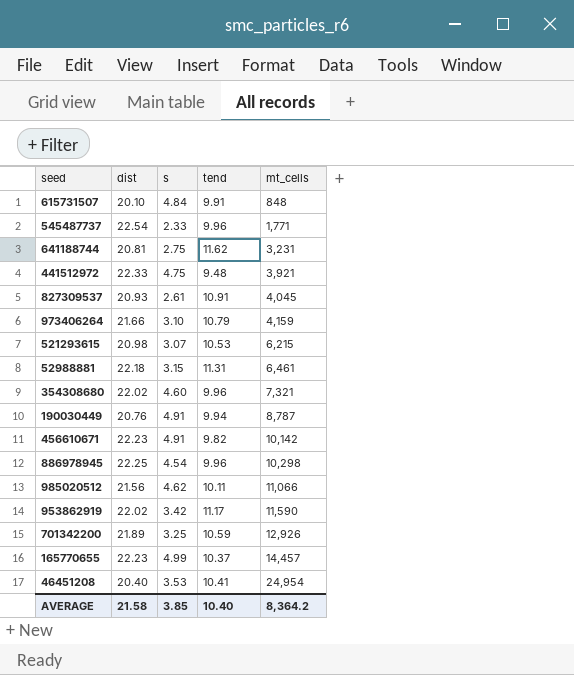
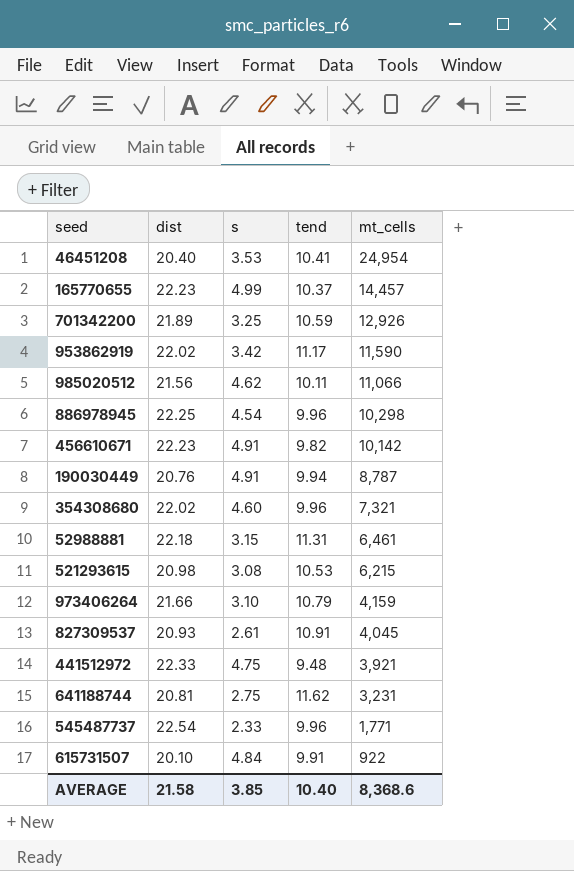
row order: mt_cells ascending -> mt_cells descending
521293615 | s: 3.07 -> 3.08
615731507 | mt_cells: 848 -> 922
AVERAGE | mt_cells: 8,364.2 -> 8,368.6

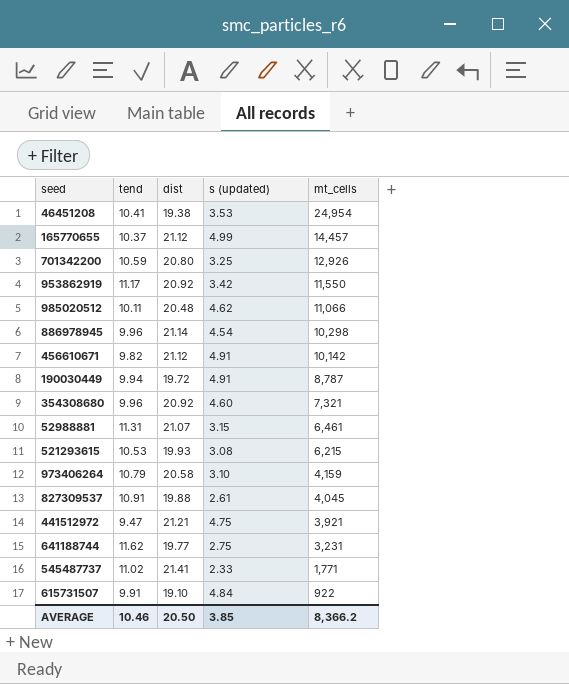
column tend | position: 4 -> 2
column name: s -> s (updated)
46451208 | dist: 20.40 -> 19.38
165770655 | dist: 22.23 -> 21.12
701342200 | dist: 21.89 -> 20.80
953862919 | dist: 22.02 -> 20.92
953862919 | mt_cells: 11,590 -> 11,550
985020512 | dist: 21.56 -> 20.48
886978945 | dist: 22.25 -> 21.14
456610671 | dist: 22.23 -> 21.12
190030449 | dist: 20.76 -> 19.72
354308680 | dist: 22.02 -> 20.92
52988881 | dist: 22.18 -> 21.07
521293615 | dist: 20.98 -> 19.93
973406264 | dist: 21.66 -> 20.58
827309537 | dist: 20.93 -> 19.88
441512972 | tend: 9.48 -> 9.47
441512972 | dist: 22.33 -> 21.21
641188744 | dist: 20.81 -> 19.77
545487737 | tend: 9.96 -> 11.02
545487737 | dist: 22.54 -> 21.41
615731507 | dist: 20.10 -> 19.10
AVERAGE | tend: 10.40 -> 10.46
AVERAGE | dist: 21.58 -> 20.50
AVERAGE | mt_cells: 8,368.6 -> 8,366.2

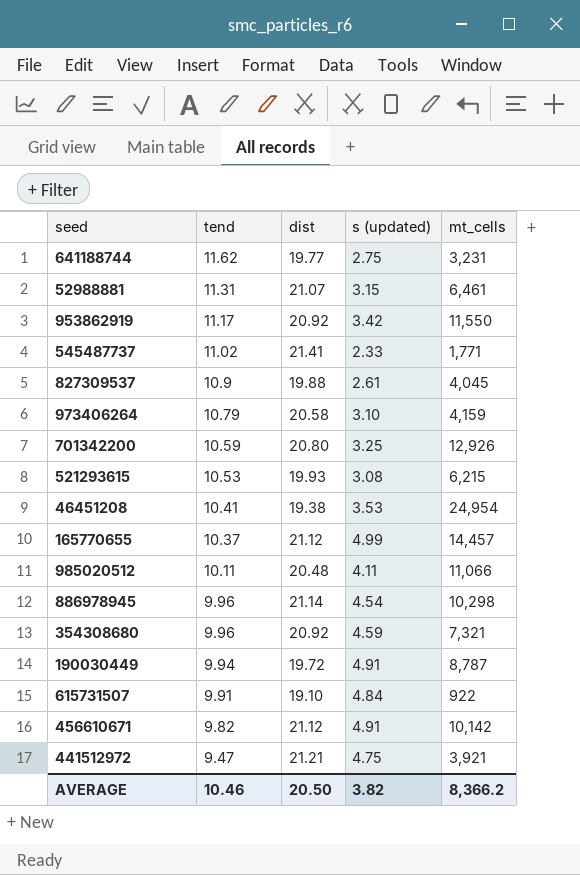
row order: mt_cells descending -> tend descending
827309537 | tend: 10.91 -> 10.9
985020512 | s (updated): 4.62 -> 4.11
354308680 | s (updated): 4.60 -> 4.59
AVERAGE | s (updated): 3.85 -> 3.82

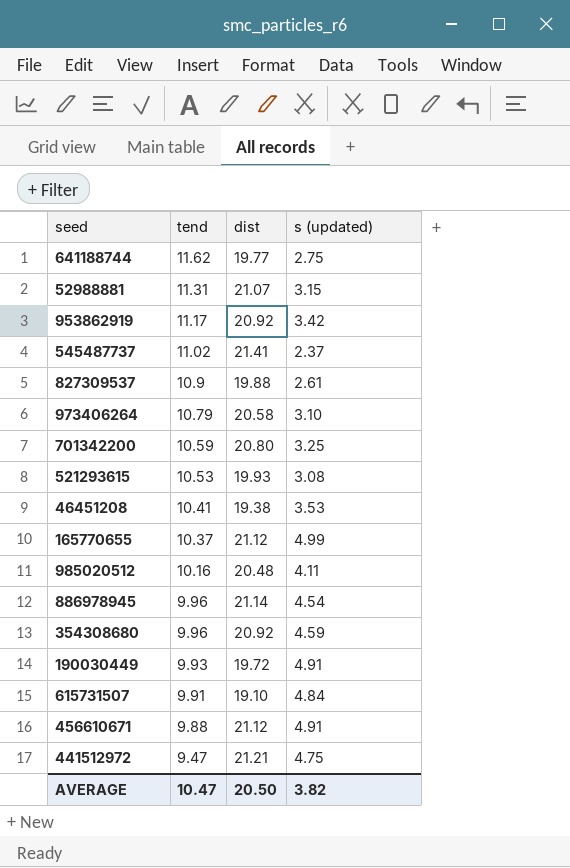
column mt_cells | position: 5 -> none
545487737 | s (updated): 2.33 -> 2.37
985020512 | tend: 10.11 -> 10.16
190030449 | tend: 9.94 -> 9.93
456610671 | tend: 9.82 -> 9.88
AVERAGE | tend: 10.46 -> 10.47

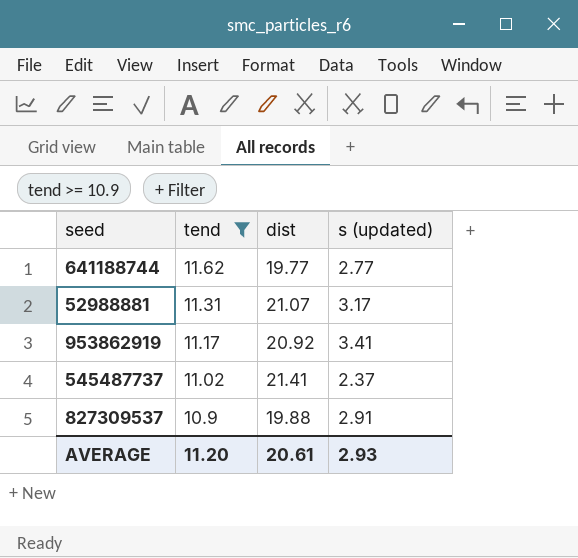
filter: none -> tend >= 10.9
641188744 | s (updated): 2.75 -> 2.77
52988881 | s (updated): 3.15 -> 3.17
953862919 | s (updated): 3.42 -> 3.41
827309537 | s (updated): 2.61 -> 2.91
AVERAGE | tend: 10.47 -> 11.20
AVERAGE | dist: 20.50 -> 20.61
AVERAGE | s (updated): 3.82 -> 2.93

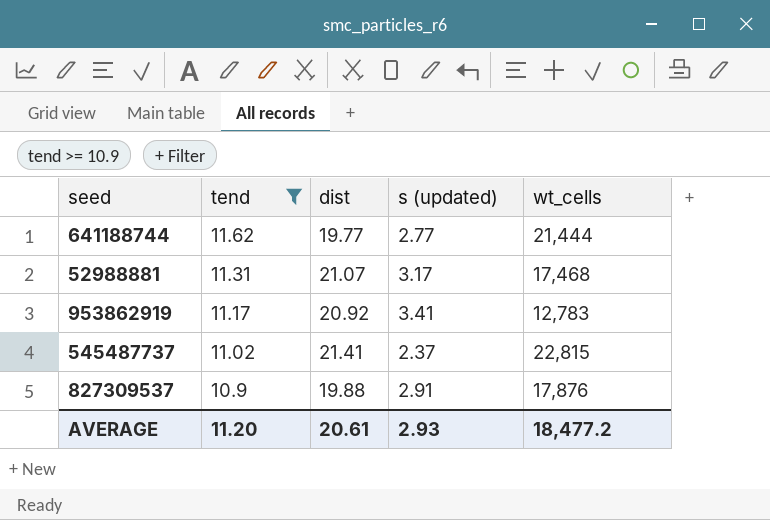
column wt_cells | position: none -> 5

